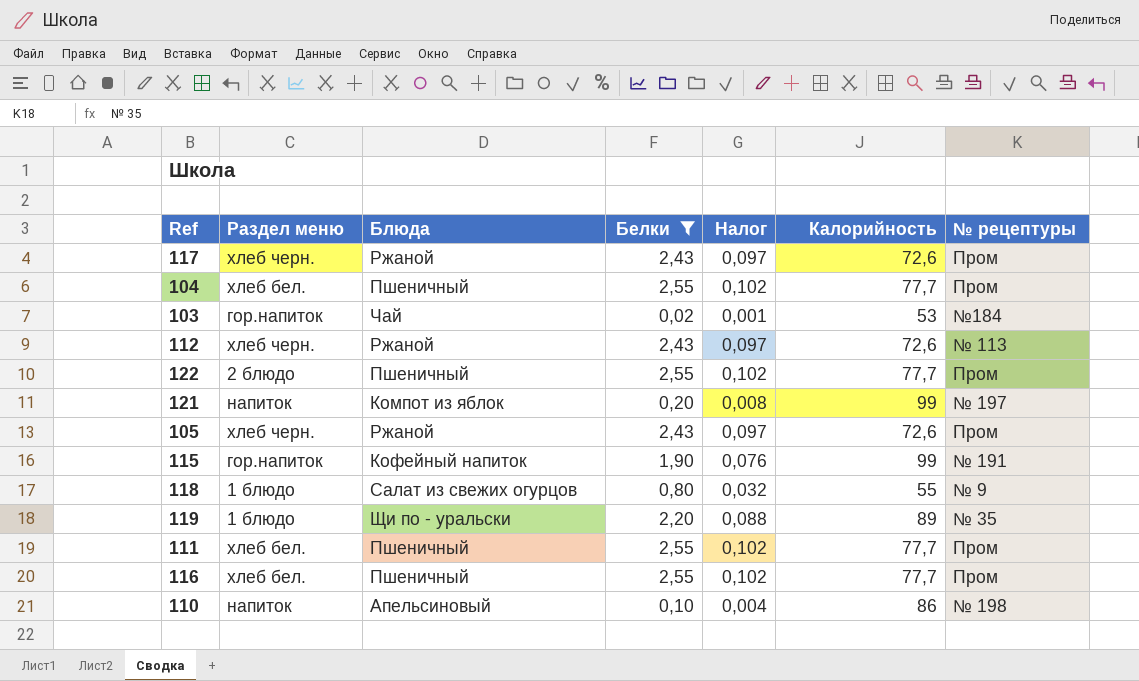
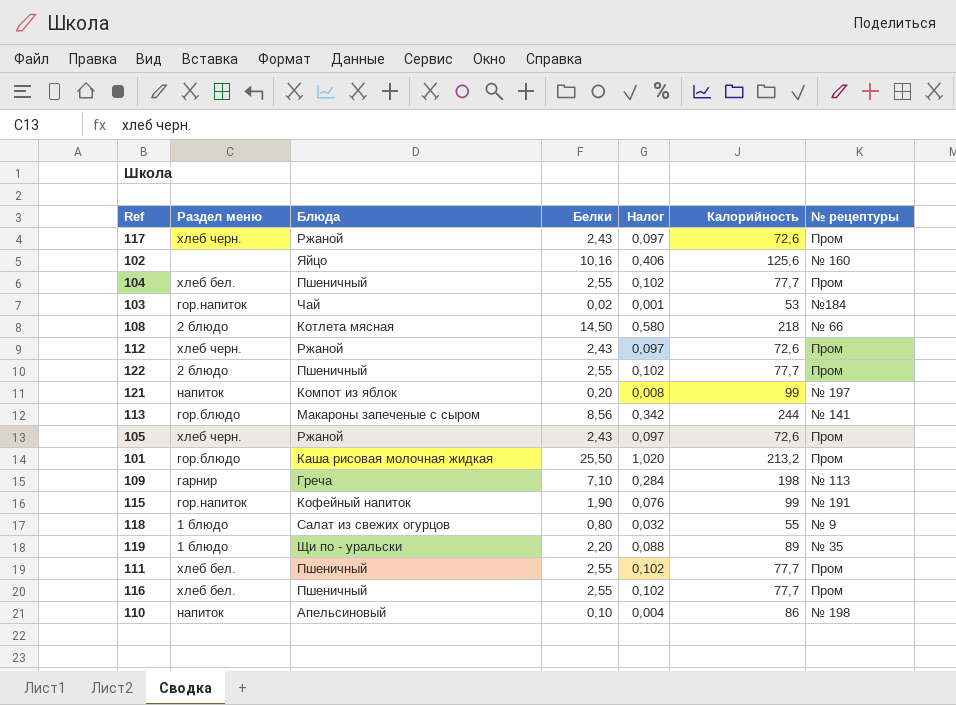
filter: Белки <= 2,55 -> none
112 | № рецептуры: № 113 -> Пром

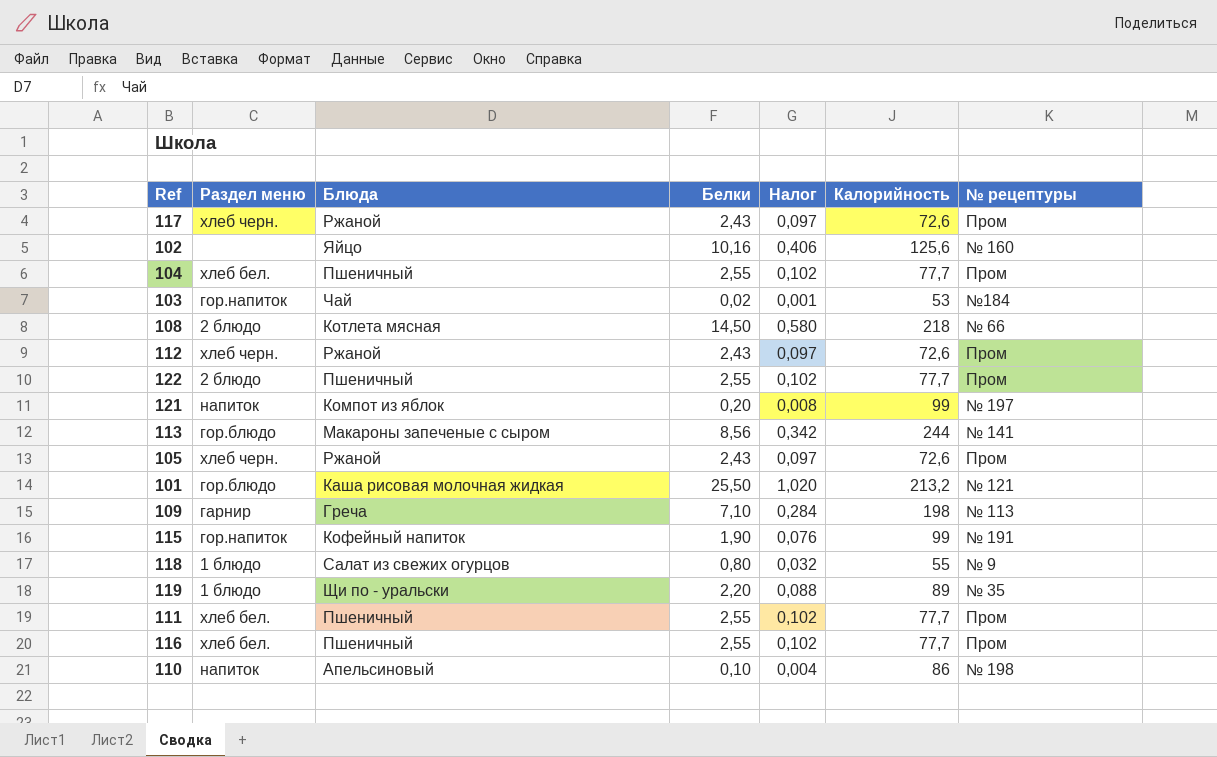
101 | № рецептуры: Пром -> № 121

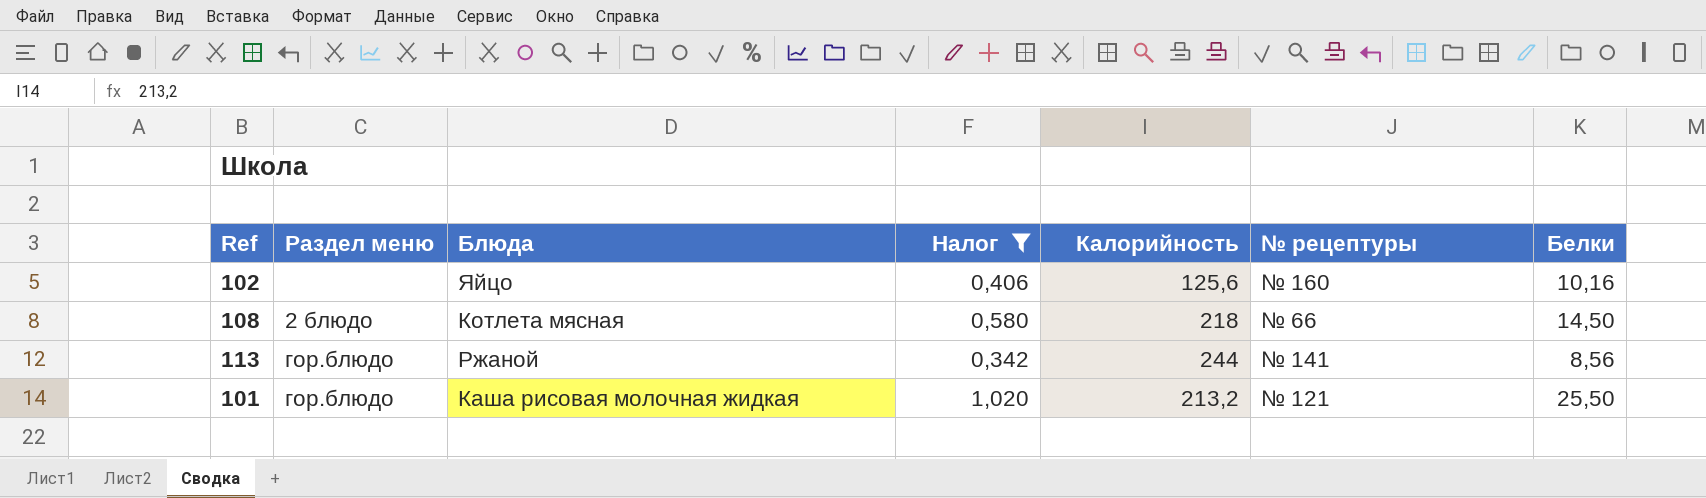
filter: none -> Налог >= 0,342
column Белки | position: 4 -> 7
113 | Блюда: Макароны запеченые с сыром -> Ржаной

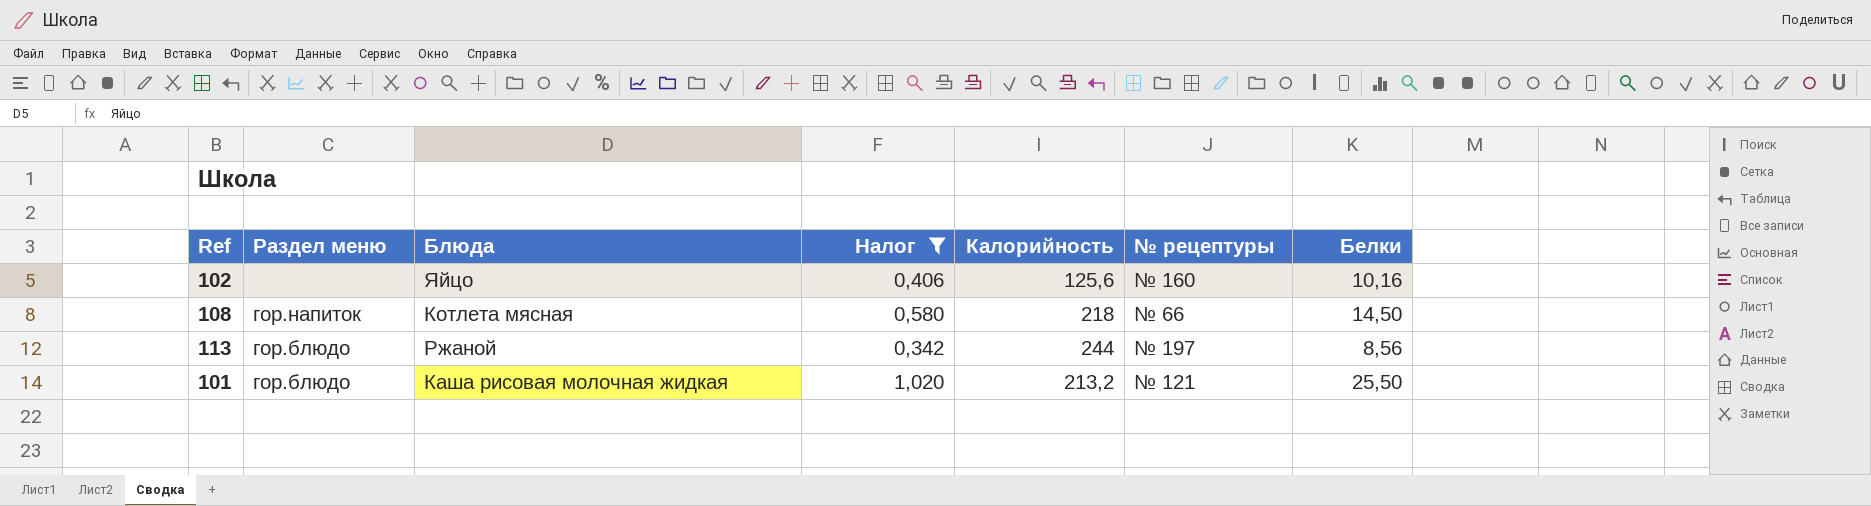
108 | Раздел меню: 2 блюдо -> гор.напиток
113 | № рецептуры: № 141 -> № 197

